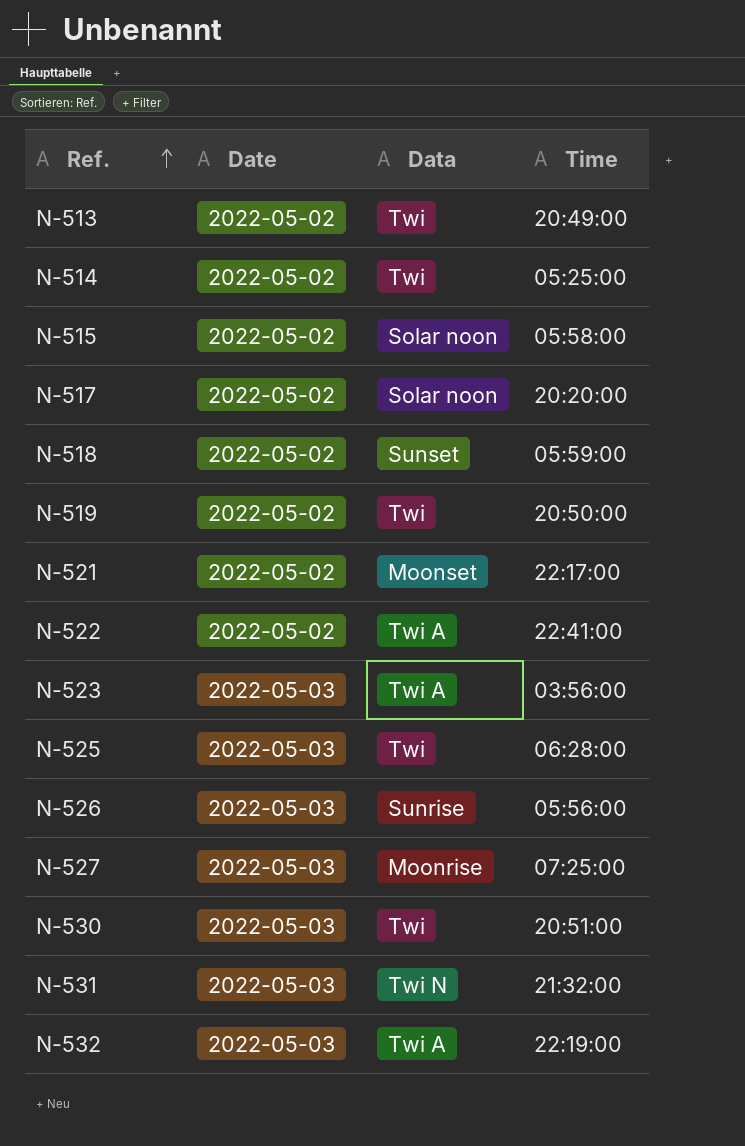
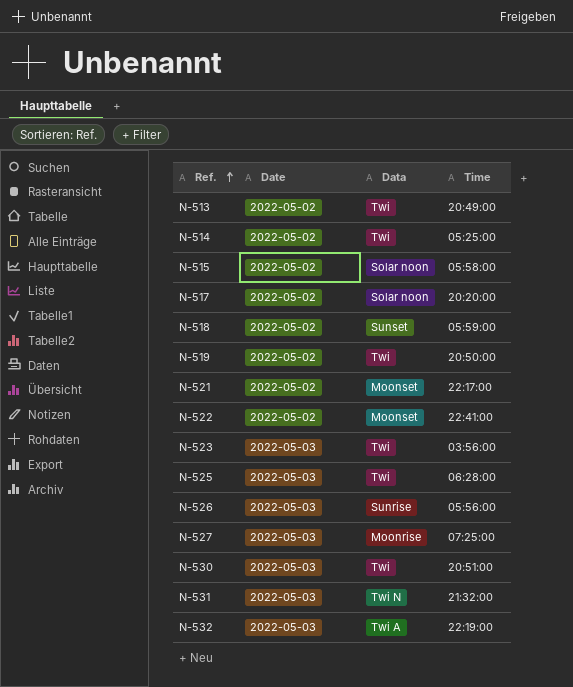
N-522 | Data: Twi A -> Moonset
N-523 | Data: Twi A -> Twi

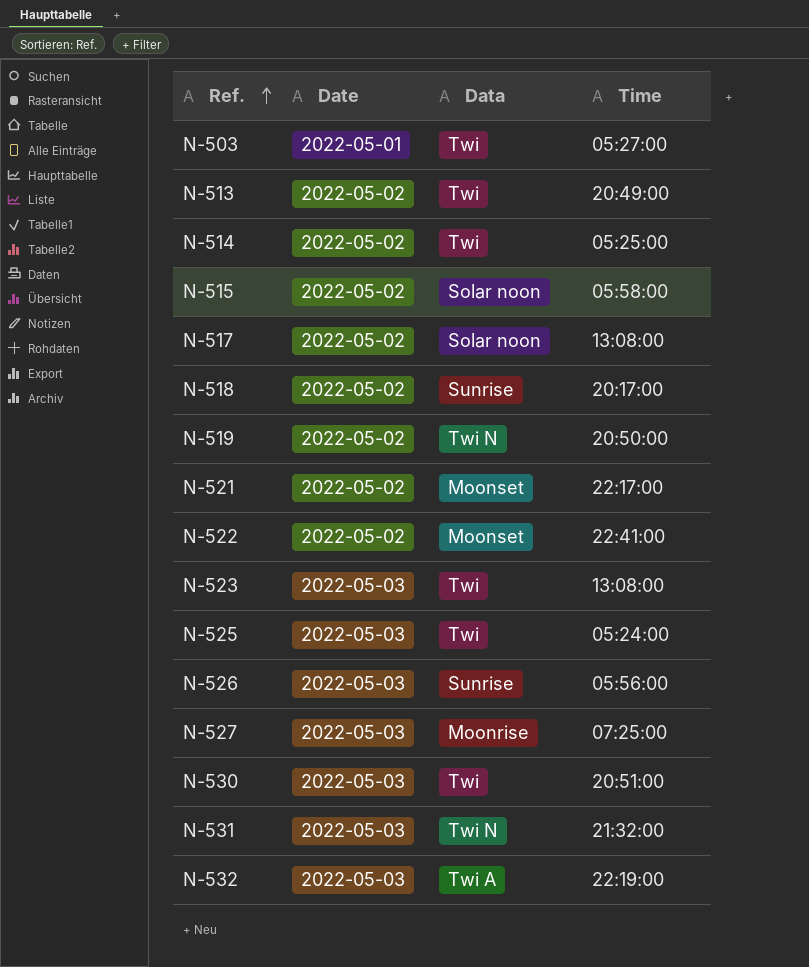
row N-503: none -> 2022-05-01 | Twi | 05:27:00
N-517 | Time: 20:20:00 -> 13:08:00
N-518 | Data: Sunset -> Sunrise
N-518 | Time: 05:59:00 -> 20:17:00
N-519 | Data: Twi -> Twi N
N-523 | Time: 03:56:00 -> 13:08:00
N-525 | Time: 06:28:00 -> 05:24:00

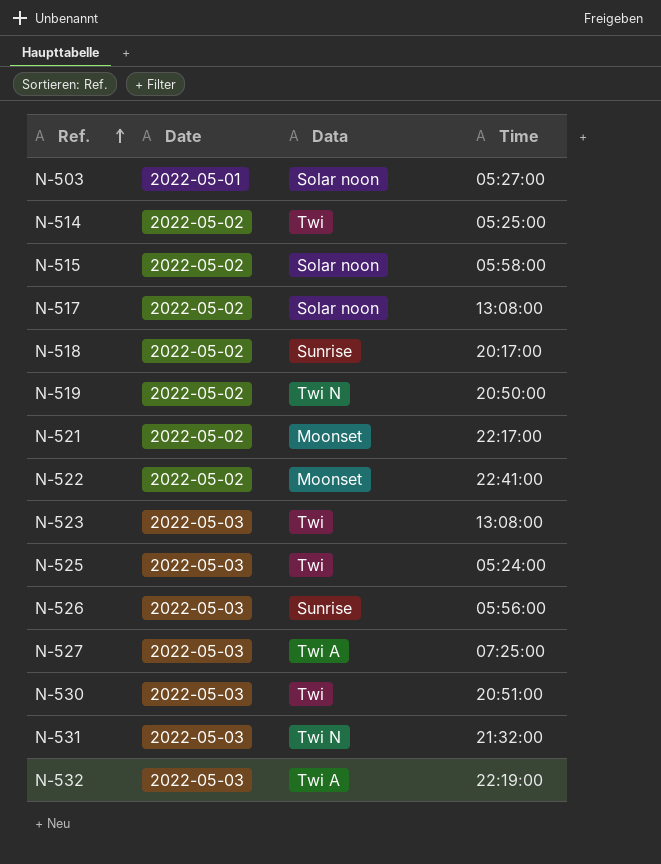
row N-513: 2022-05-02 | Twi | 20:49:00 -> none
N-503 | Data: Twi -> Solar noon
N-527 | Data: Moonrise -> Twi A

